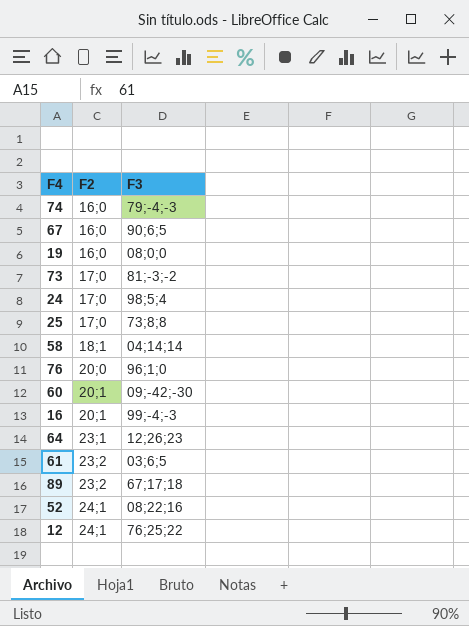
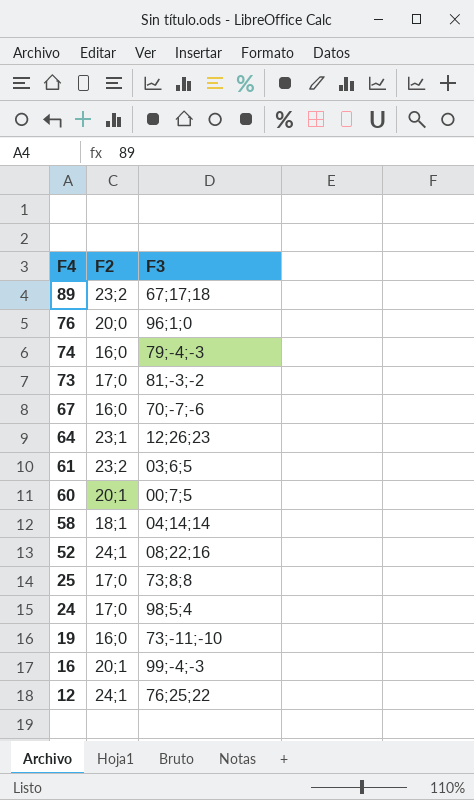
row order: F2 ascending -> F4 descending
67 | F3: 90;6;5 -> 70;-7;-6
60 | F3: 09;-42;-30 -> 00;7;5
19 | F3: 08;0;0 -> 73;-11;-10

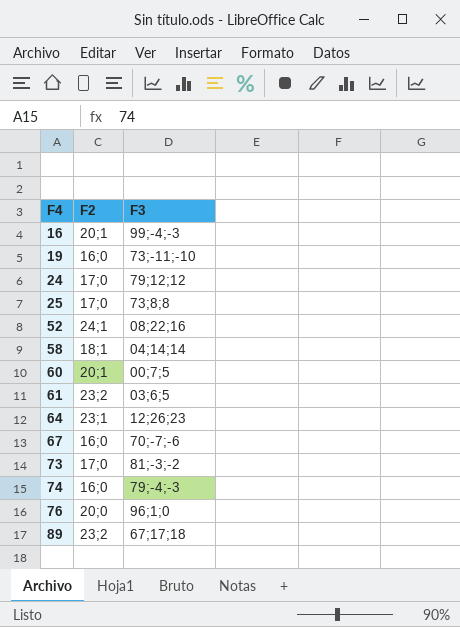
row order: F4 descending -> F4 ascending
row 12: 24;1 | 76;25;22 -> none
24 | F3: 98;5;4 -> 79;12;12

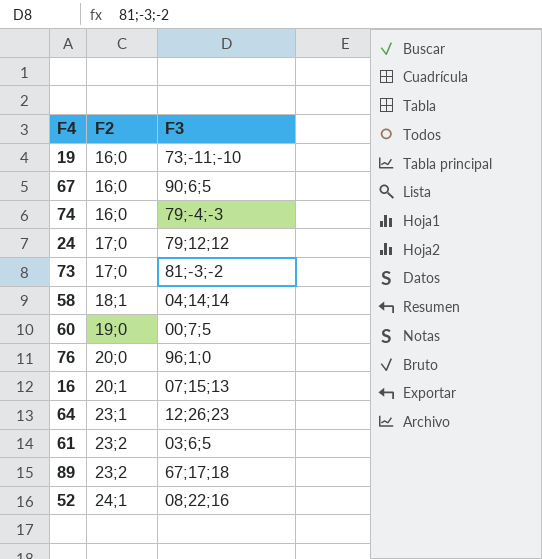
row order: F4 ascending -> F2 ascending
row 25: 17;0 | 73;8;8 -> none
67 | F3: 70;-7;-6 -> 90;6;5
60 | F2: 20;1 -> 19;0
16 | F3: 99;-4;-3 -> 07;15;13

